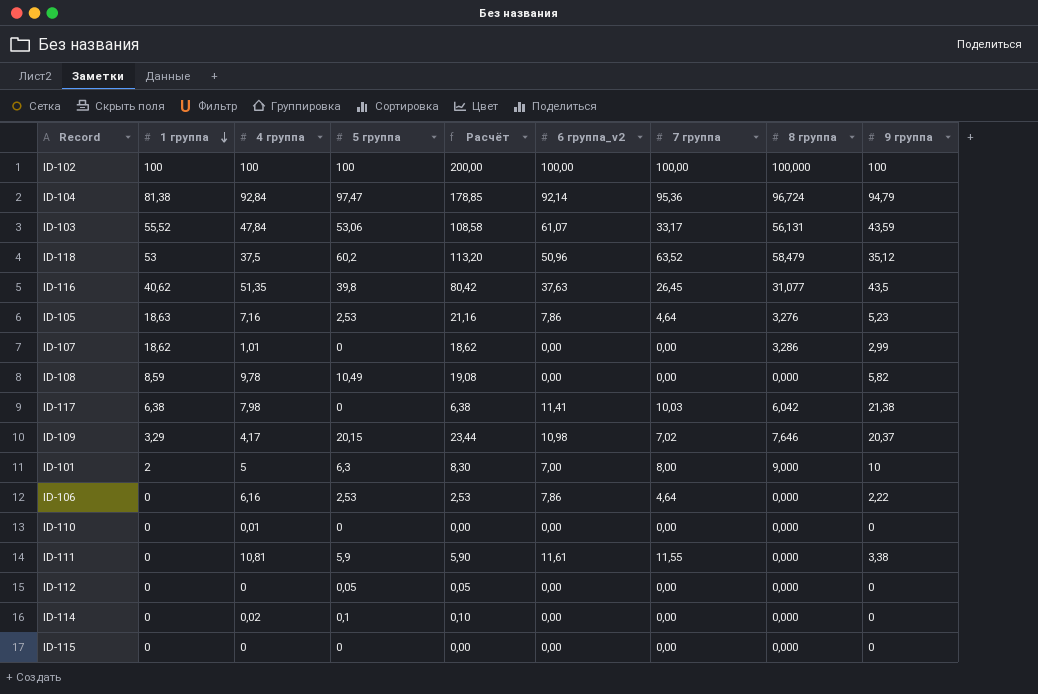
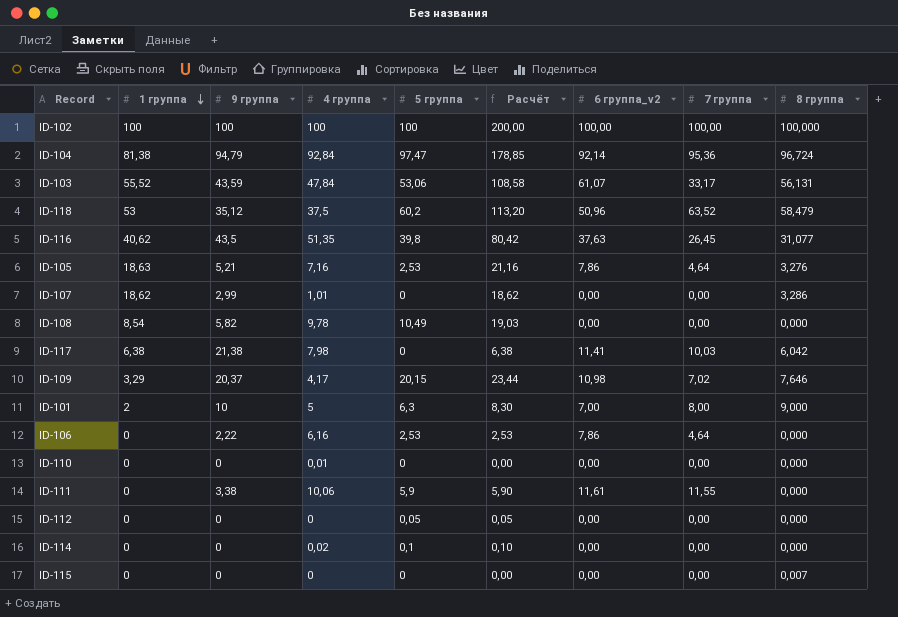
column 9 группа | position: 9 -> 3
ID-105 | 9 группа: 5,23 -> 5,21
ID-108 | 1 группа: 8,59 -> 8,54
ID-108 | Расчёт: 19,08 -> 19,03
ID-111 | 4 группа: 10,81 -> 10,06
ID-115 | 8 группа: 0,000 -> 0,007

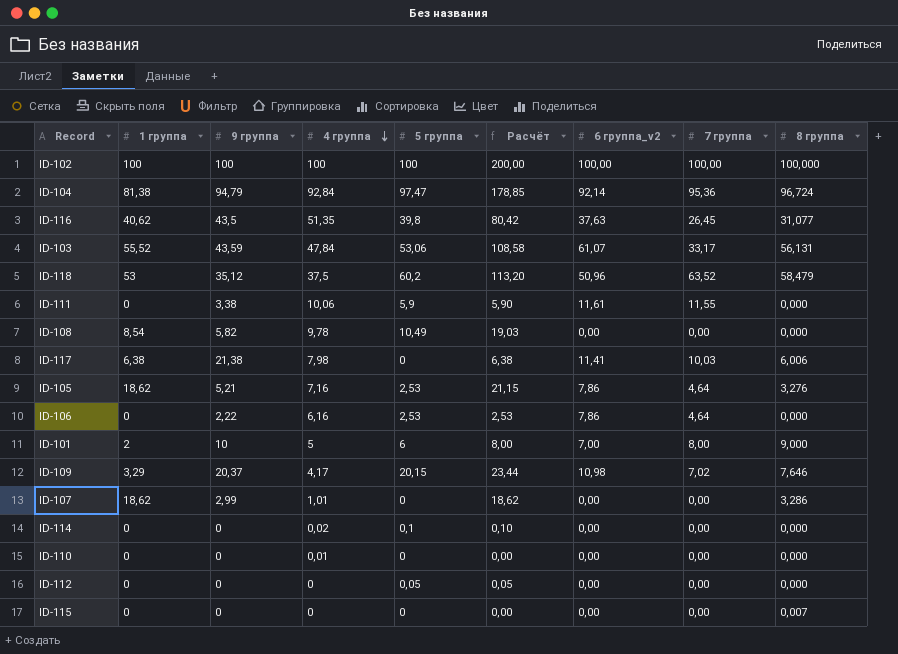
row order: 1 группа descending -> 4 группа descending
ID-117 | 8 группа: 6,042 -> 6,006
ID-105 | 1 группа: 18,63 -> 18,62
ID-105 | Расчёт: 21,16 -> 21,15
ID-101 | 5 группа: 6,3 -> 6
ID-101 | Расчёт: 8,30 -> 8,00

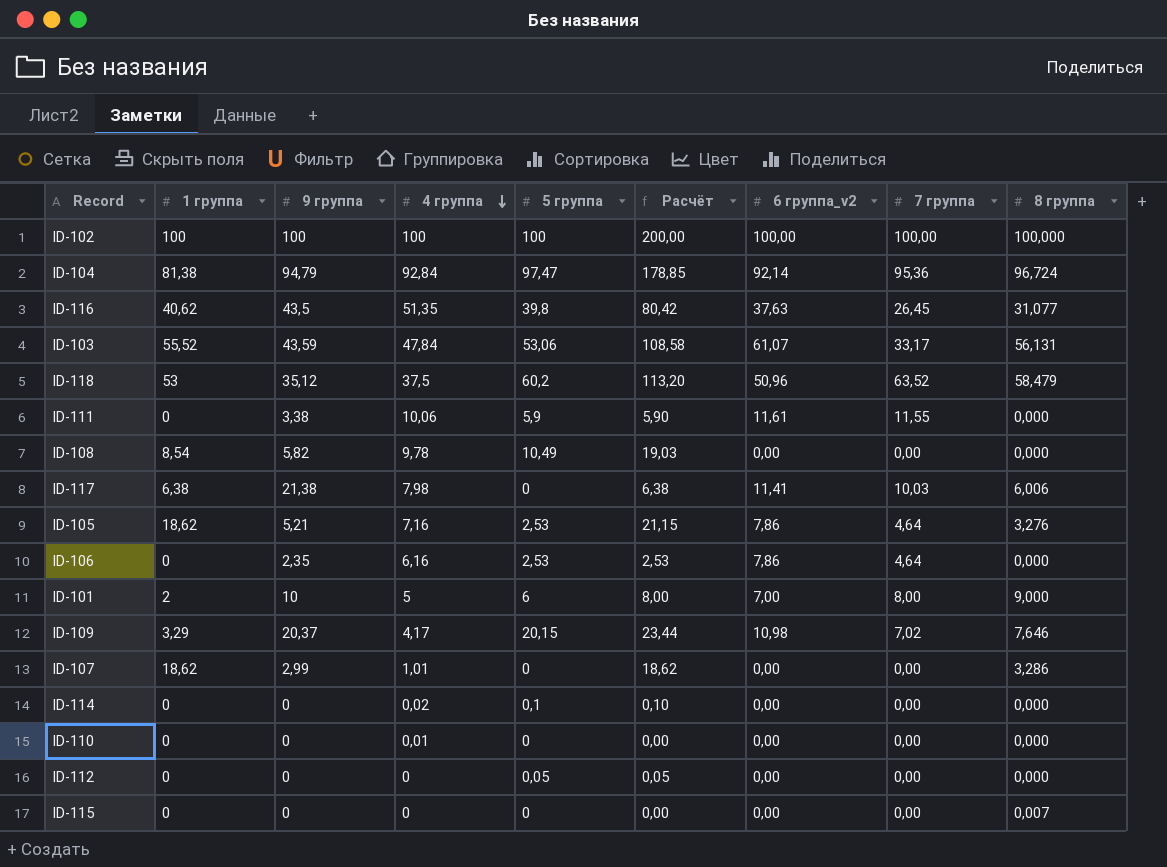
ID-106 | 9 группа: 2,22 -> 2,35

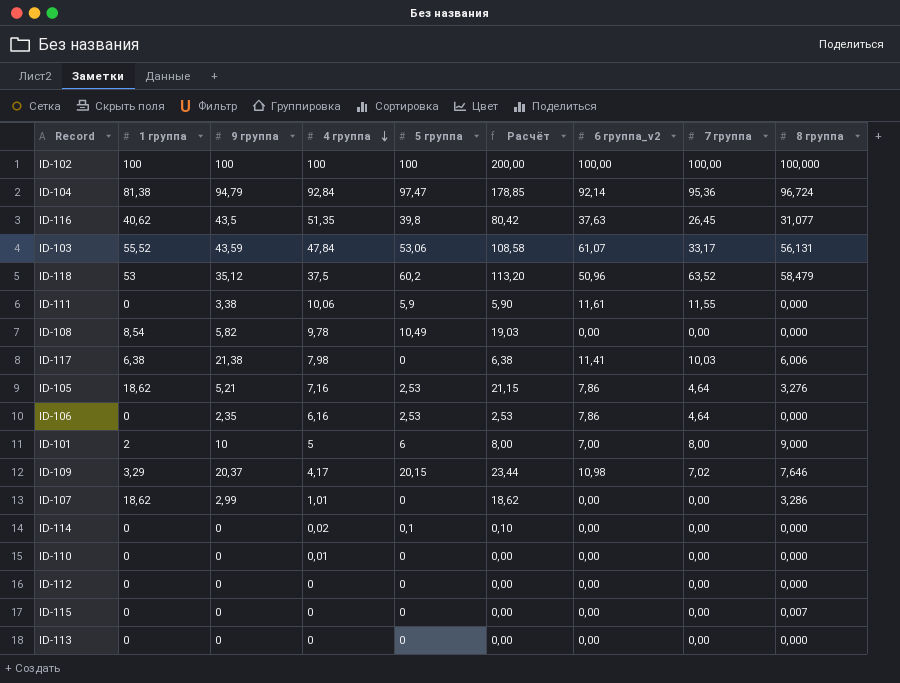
ID-112 | 5 группа: 0,05 -> 0
ID-112 | Расчёт: 0,05 -> 0,00
row ID-113: none -> 0 | 0 | 0 | 0 | 0,00 | 0,00 | 0,00 | 0,000

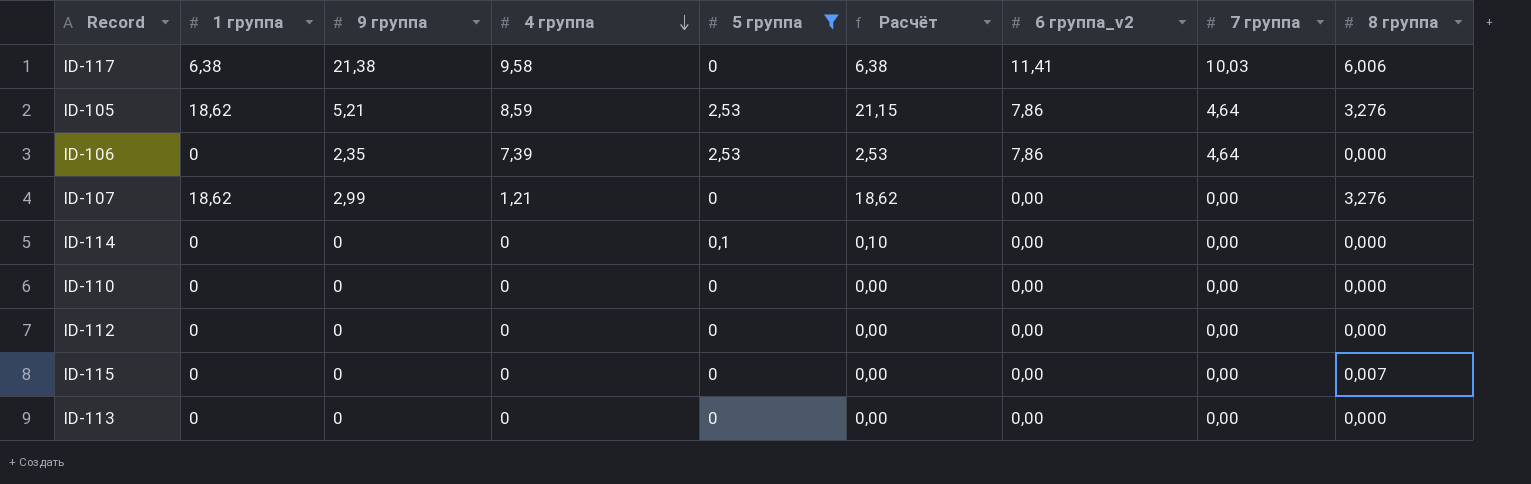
filter: none -> 5 группа <= 2,53
ID-117 | 4 группа: 7,98 -> 9,58
ID-105 | 4 группа: 7,16 -> 8,59
ID-106 | 4 группа: 6,16 -> 7,39
ID-107 | 4 группа: 1,01 -> 1,21
ID-107 | 8 группа: 3,286 -> 3,276
ID-114 | 4 группа: 0,02 -> 0
ID-110 | 4 группа: 0,01 -> 0

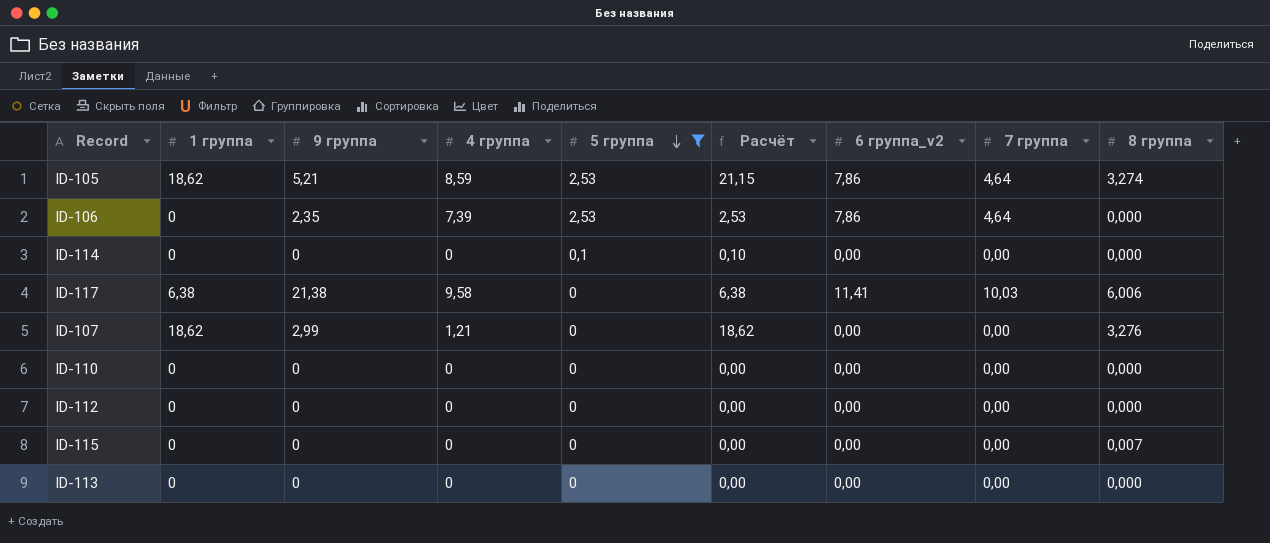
row order: 4 группа descending -> 5 группа descending
ID-105 | 8 группа: 3,276 -> 3,274

